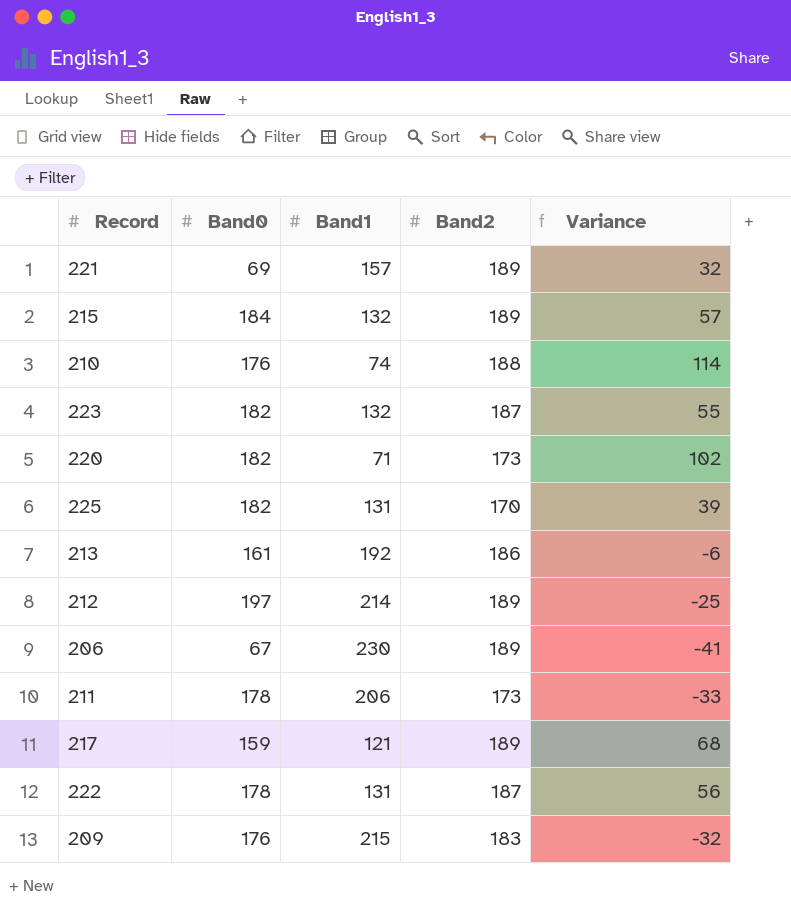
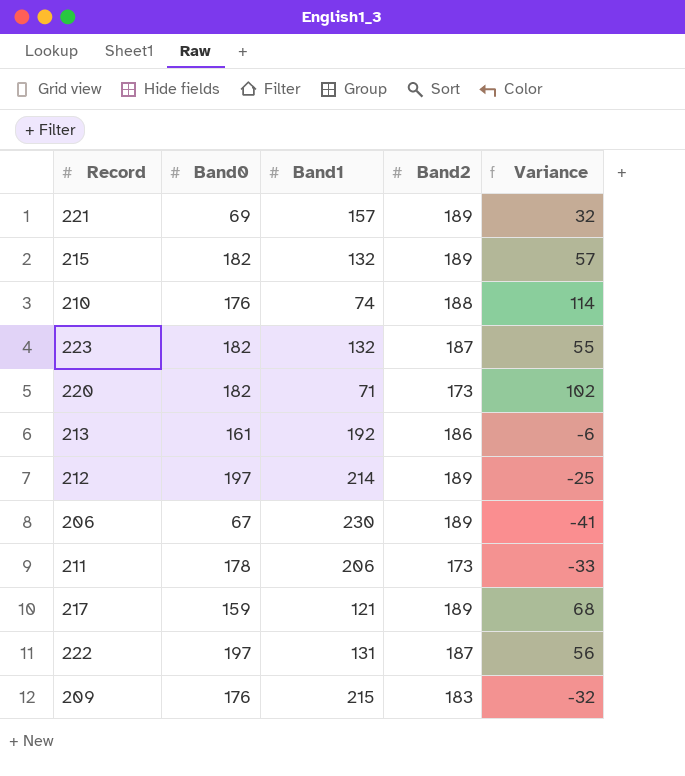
row 225: 182 | 131 | 170 | 39 -> none
215 | Band0: 184 -> 182
222 | Band0: 178 -> 197

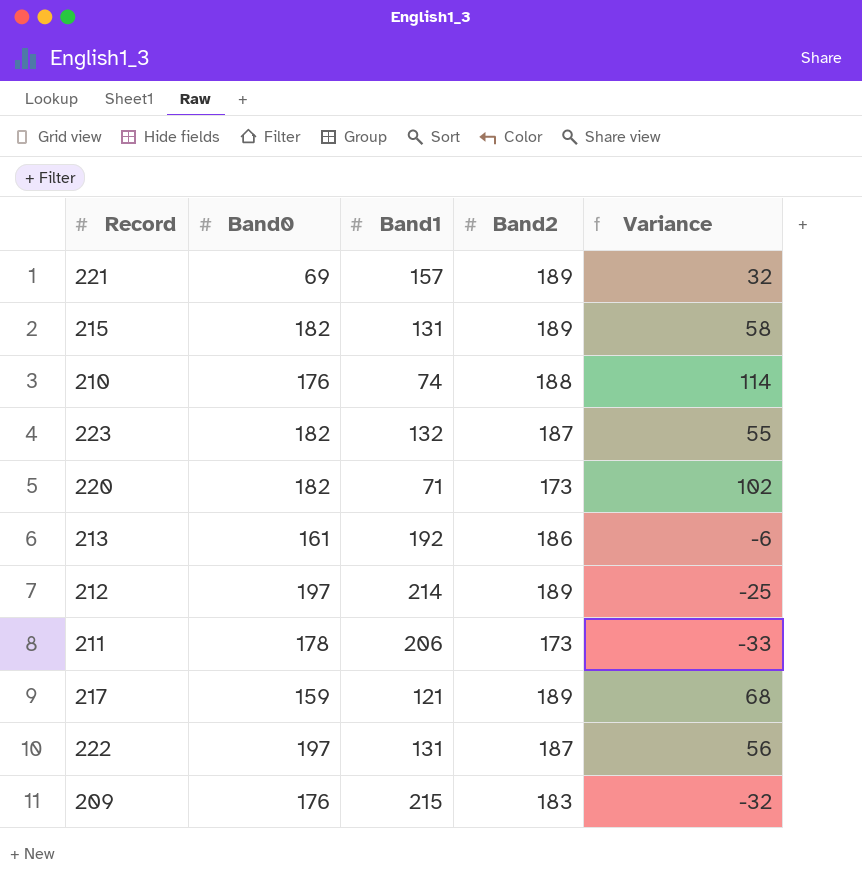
row 206: 67 | 230 | 189 | -41 -> none
215 | Band1: 132 -> 131
215 | Variance: 57 -> 58

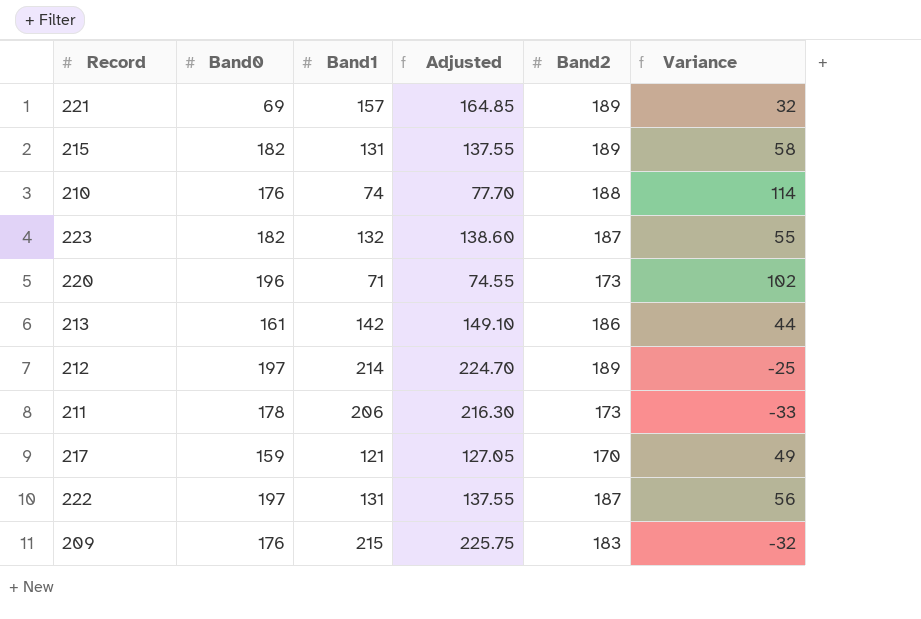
column Adjusted | formula: none -> [Band1] * 1.05
220 | Band0: 182 -> 196
213 | Band1: 192 -> 142
213 | Variance: -6 -> 44
217 | Band2: 189 -> 170
217 | Variance: 68 -> 49

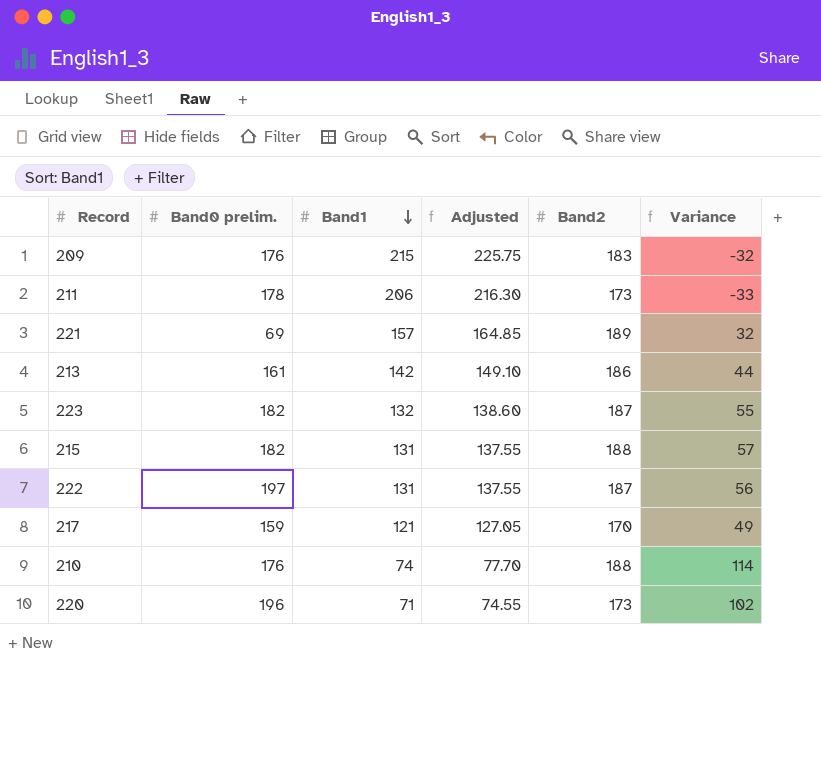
row order: none -> Band1 descending
column name: Band0 -> Band0 prelim.
row 212: 197 | 214 | 224.70 | 189 | -25 -> none
215 | Band2: 189 -> 188
215 | Variance: 58 -> 57

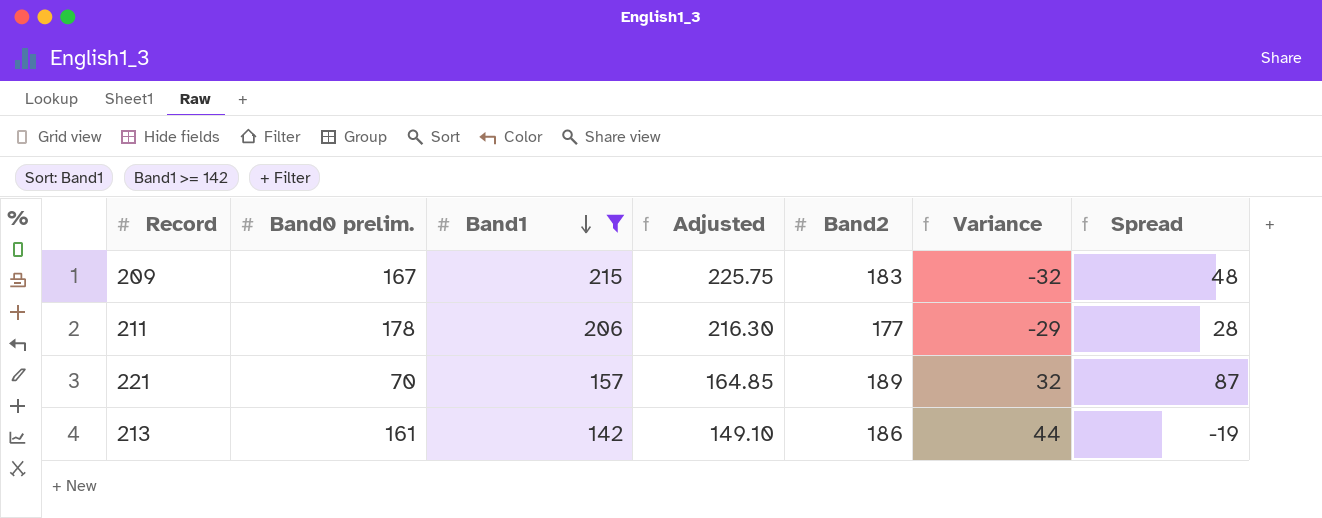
filter: none -> Band1 >= 142
column Spread | formula: none -> [Band1] - [Band0 prelim.]
209 | Band0 prelim.: 176 -> 167
211 | Band2: 173 -> 177
211 | Variance: -33 -> -29
221 | Band0 prelim.: 69 -> 70

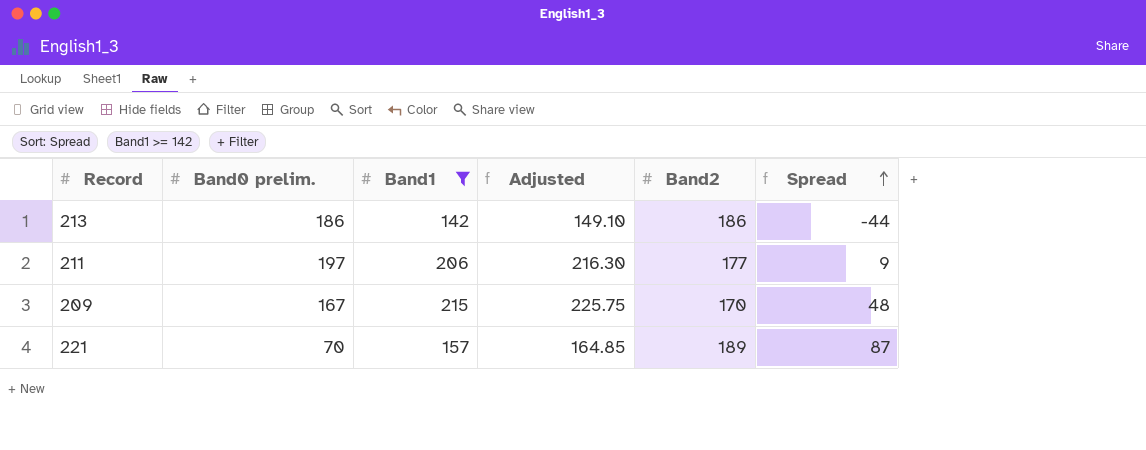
row order: Band1 descending -> Spread ascending
column Variance | formula: [Band2] - [Band1] -> none
213 | Band0 prelim.: 161 -> 186
213 | Spread: -19 -> -44
211 | Band0 prelim.: 178 -> 197
211 | Spread: 28 -> 9
209 | Band2: 183 -> 170

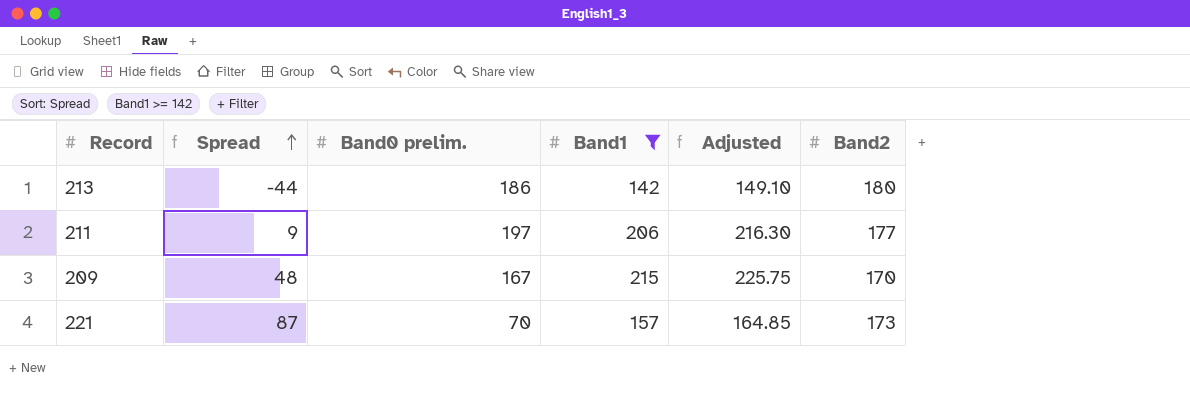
column Spread | position: 6 -> 2
213 | Band2: 186 -> 180
221 | Band2: 189 -> 173

